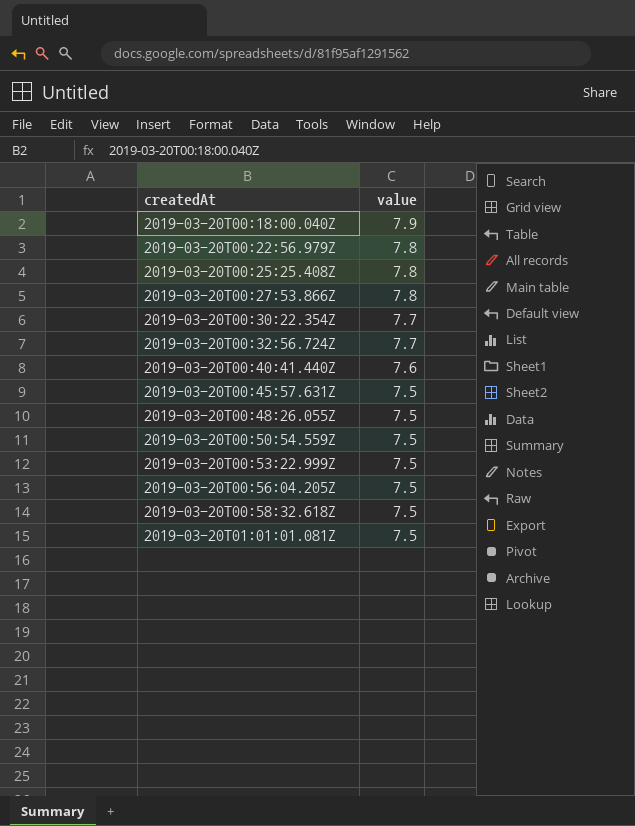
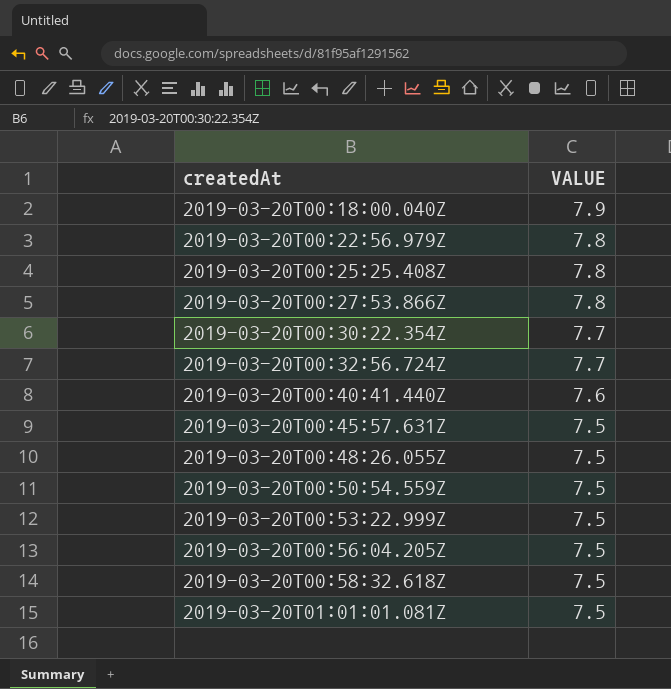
column name: value -> VALUE

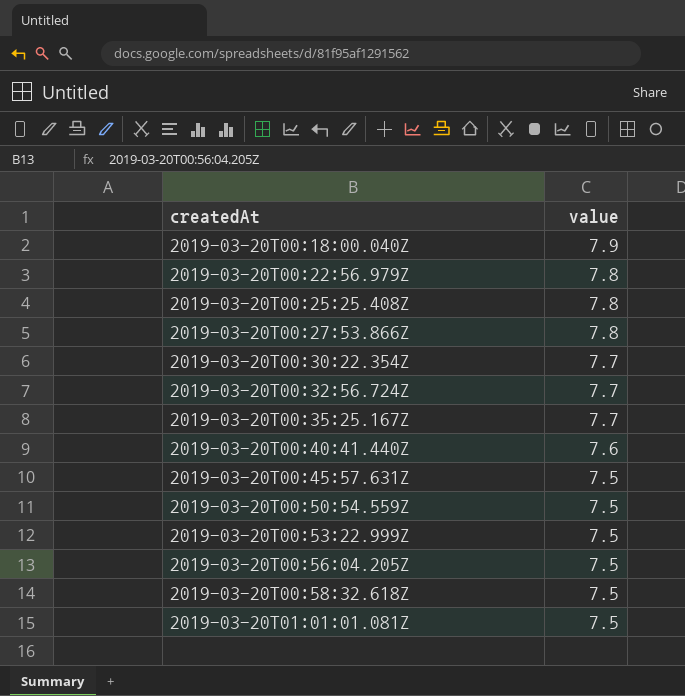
column name: VALUE -> value
row 2019-03-20T00:48:26.055Z: 7.5 -> none
row 2019-03-20T00:35:25.167Z: none -> 7.7

